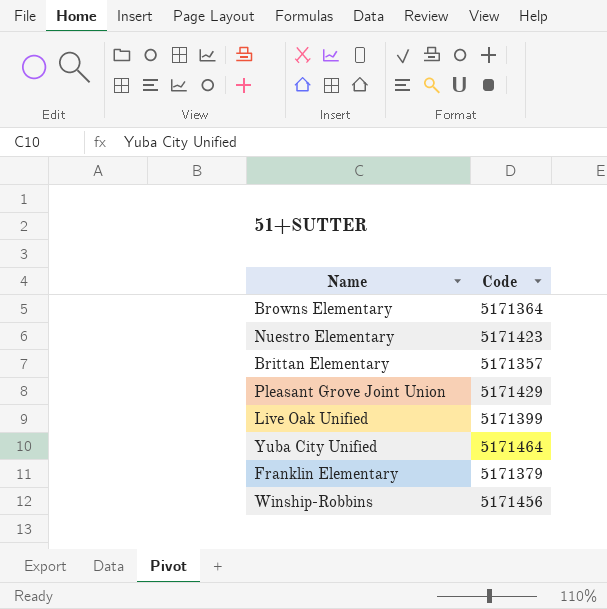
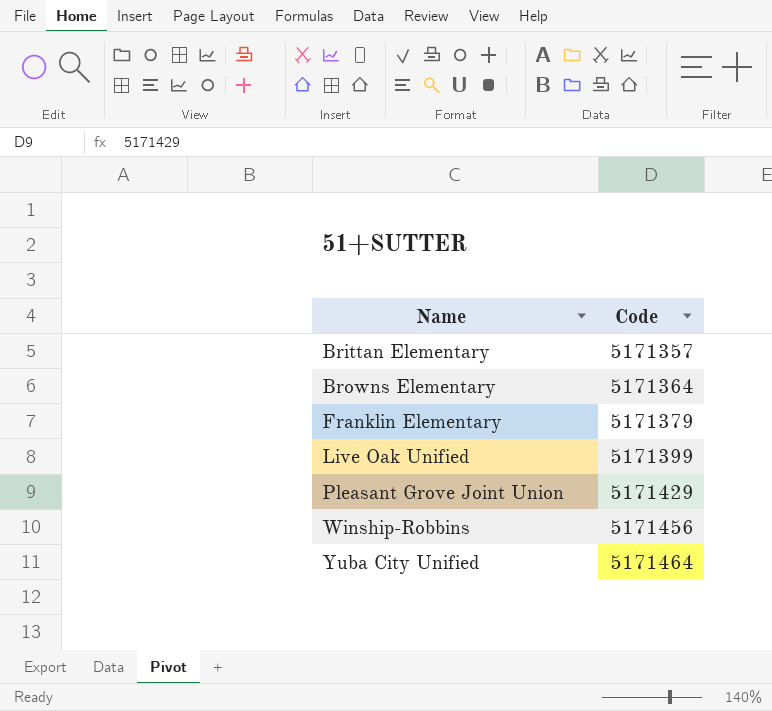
row order: none -> Name ascending
row Nuestro Elementary: 5171423 -> none

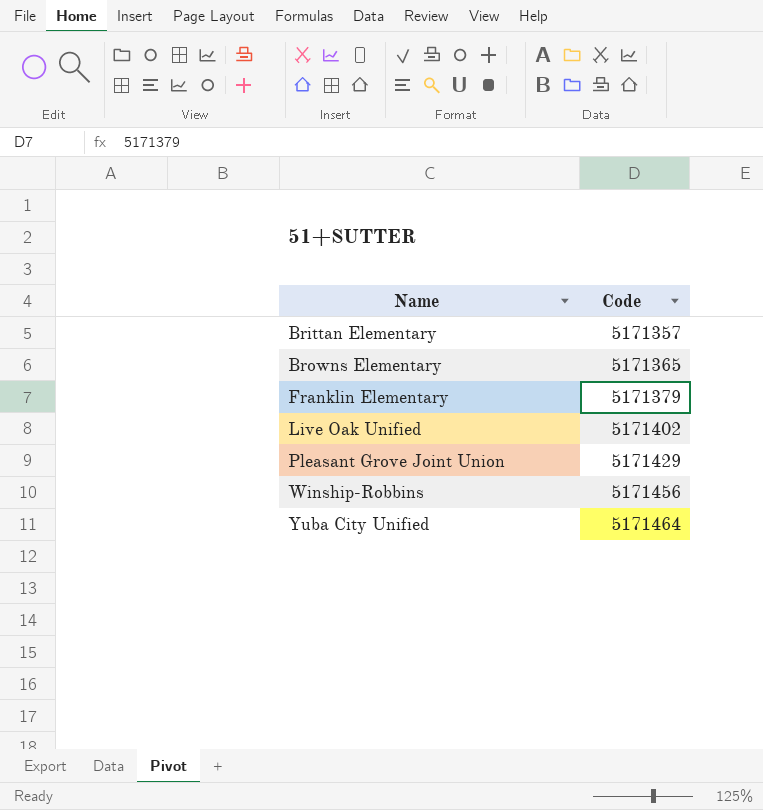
Browns Elementary | Code: 5171364 -> 5171365
Live Oak Unified | Code: 5171399 -> 5171402

